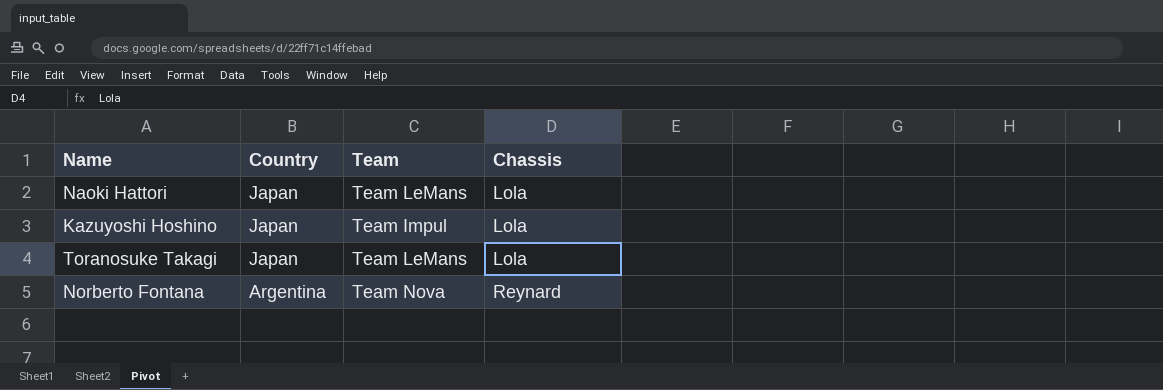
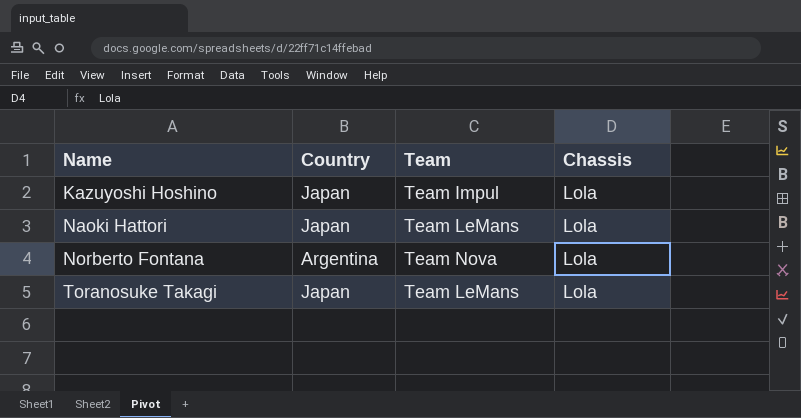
row order: Country descending -> Name ascending
Norberto Fontana | Chassis: Reynard -> Lola

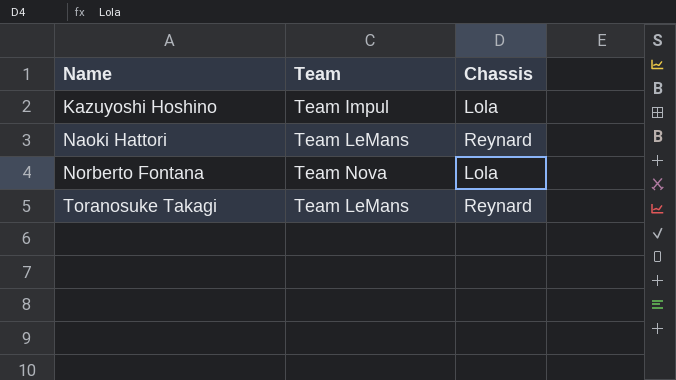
column Country | position: 2 -> none
Naoki Hattori | Chassis: Lola -> Reynard
Toranosuke Takagi | Chassis: Lola -> Reynard

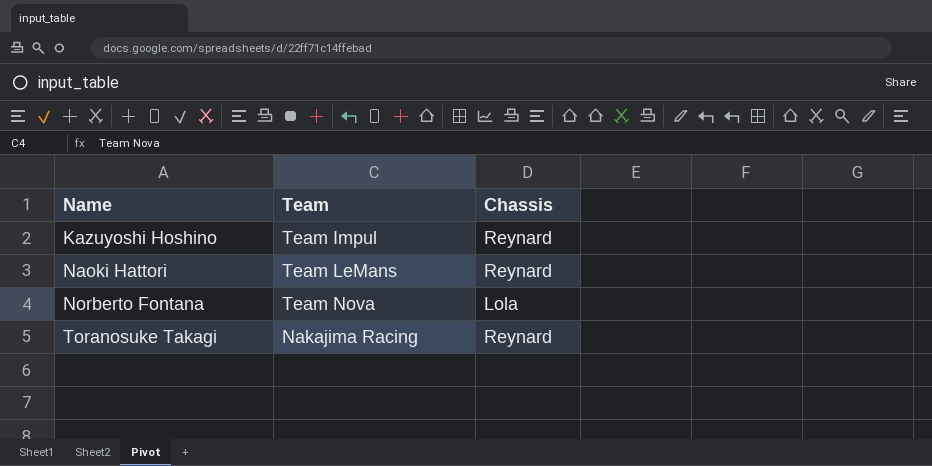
Kazuyoshi Hoshino | Chassis: Lola -> Reynard
Toranosuke Takagi | Team: Team LeMans -> Nakajima Racing

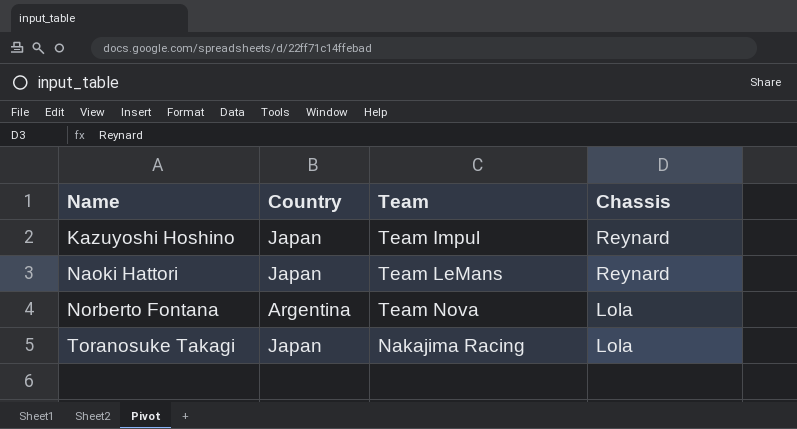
column Country | position: none -> 2
Toranosuke Takagi | Chassis: Reynard -> Lola

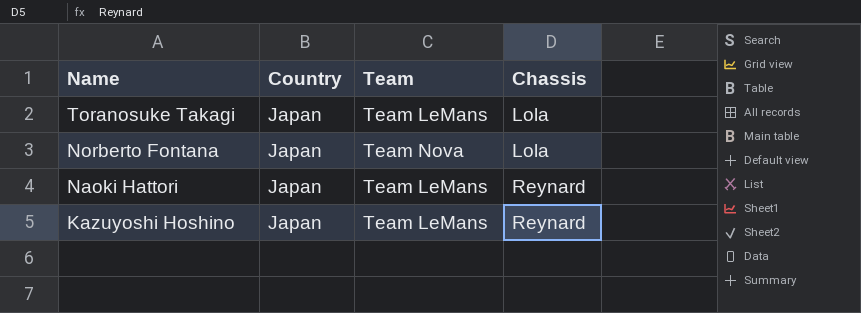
row order: Name ascending -> Name descending
Toranosuke Takagi | Team: Nakajima Racing -> Team LeMans
Norberto Fontana | Country: Argentina -> Japan
Kazuyoshi Hoshino | Team: Team Impul -> Team LeMans

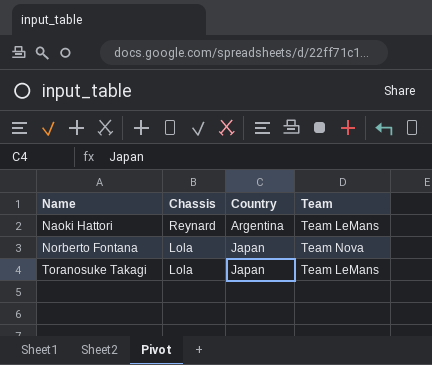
row order: Name descending -> Name ascending
column Chassis | position: 4 -> 2
row Kazuyoshi Hoshino: Japan | Team LeMans | Reynard -> none
Naoki Hattori | Country: Japan -> Argentina

